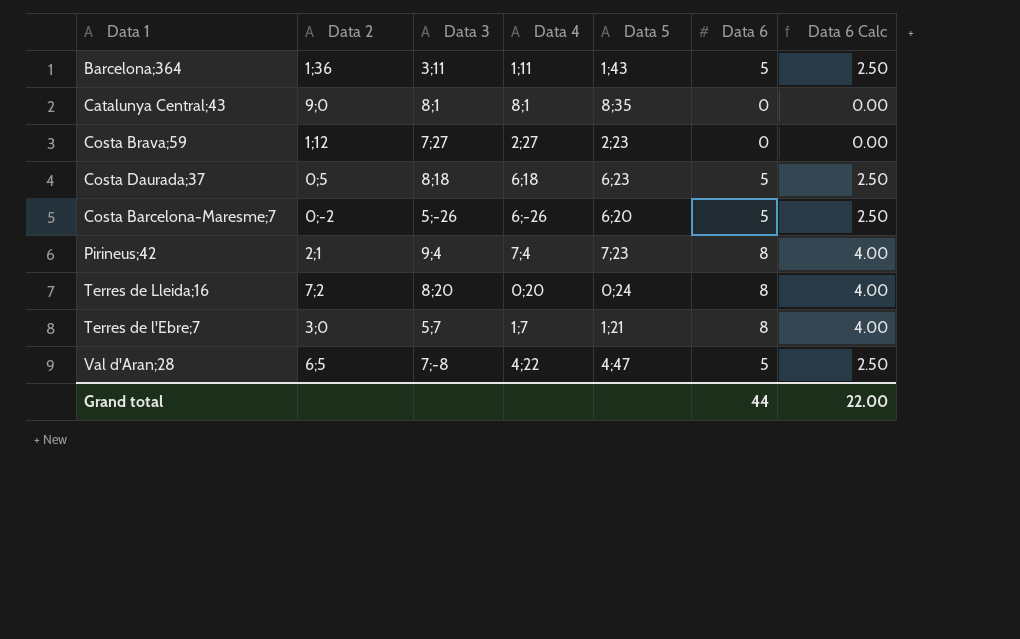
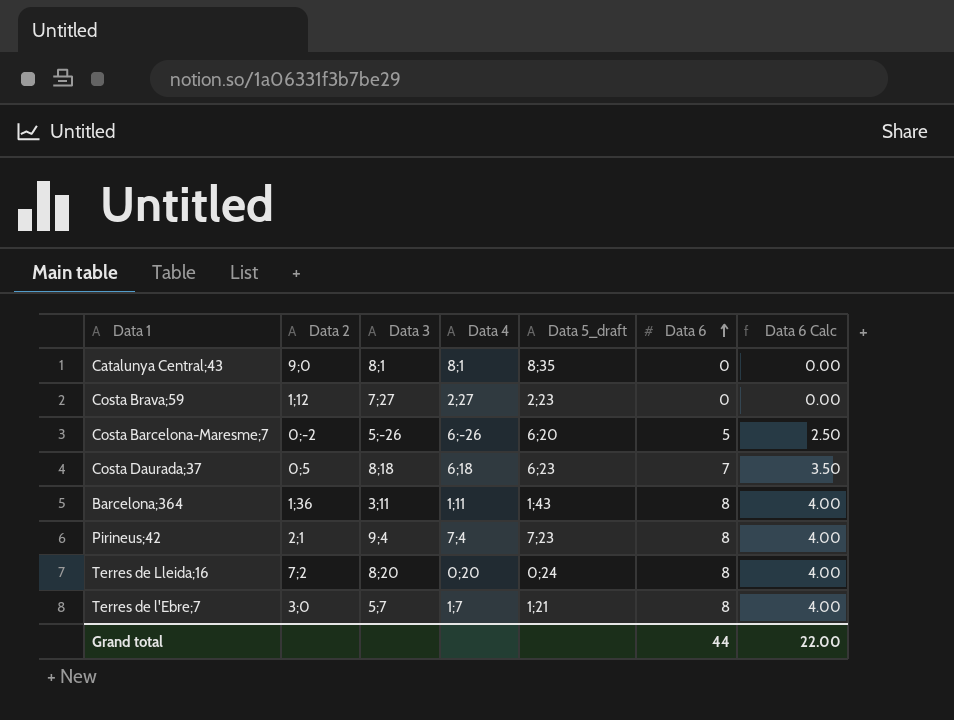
row order: none -> Data 6 ascending
column name: Data 5 -> Data 5_draft
row Val d'Aran;28: 6;5 | 7;-8 | 4;22 | 4;47 | 5 | 2.50 -> none
Costa Daurada;37 | Data 6: 5 -> 7
Costa Daurada;37 | Data 6 Calc: 2.50 -> 3.50
Barcelona;364 | Data 6: 5 -> 8
Barcelona;364 | Data 6 Calc: 2.50 -> 4.00

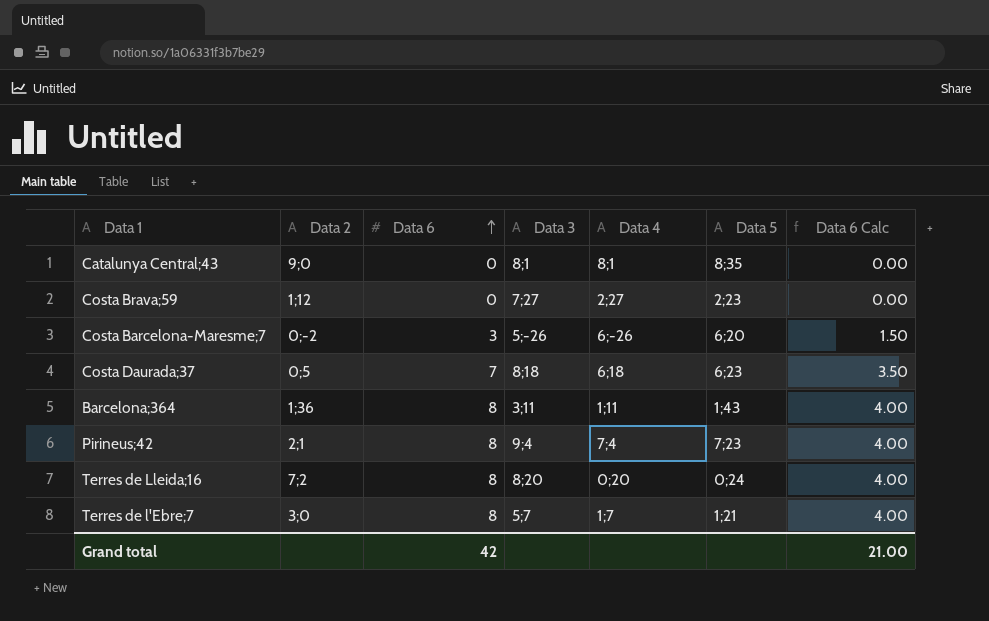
column Data 6 | position: 6 -> 3
column name: Data 5_draft -> Data 5
Costa Barcelona-Maresme;7 | Data 6: 5 -> 3
Costa Barcelona-Maresme;7 | Data 6 Calc: 2.50 -> 1.50
Grand total | Data 6: 44 -> 42
Grand total | Data 6 Calc: 22.00 -> 21.00

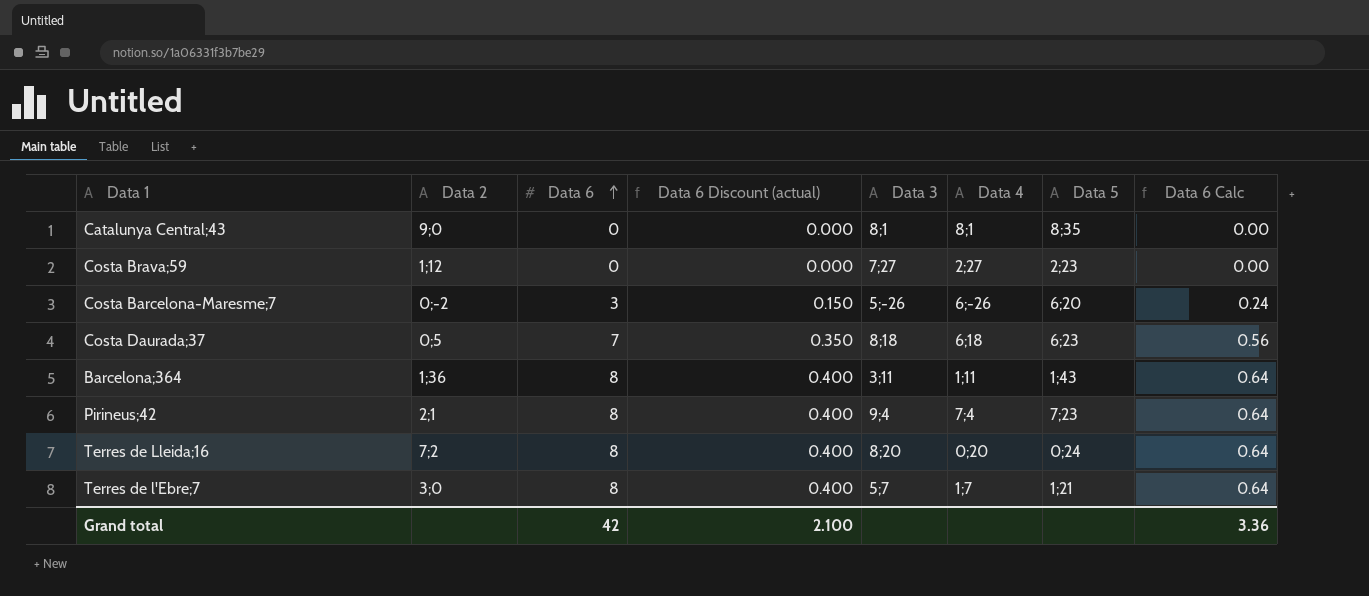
column Data 6 Discount (actual) | formula: none -> [Data 6] * 0.05
column Data 6 Calc | formula: [Data 6] * 0.5 -> [Data 6] * 0.08
Grand total | Data 6 Calc: 21.00 -> 3.36

